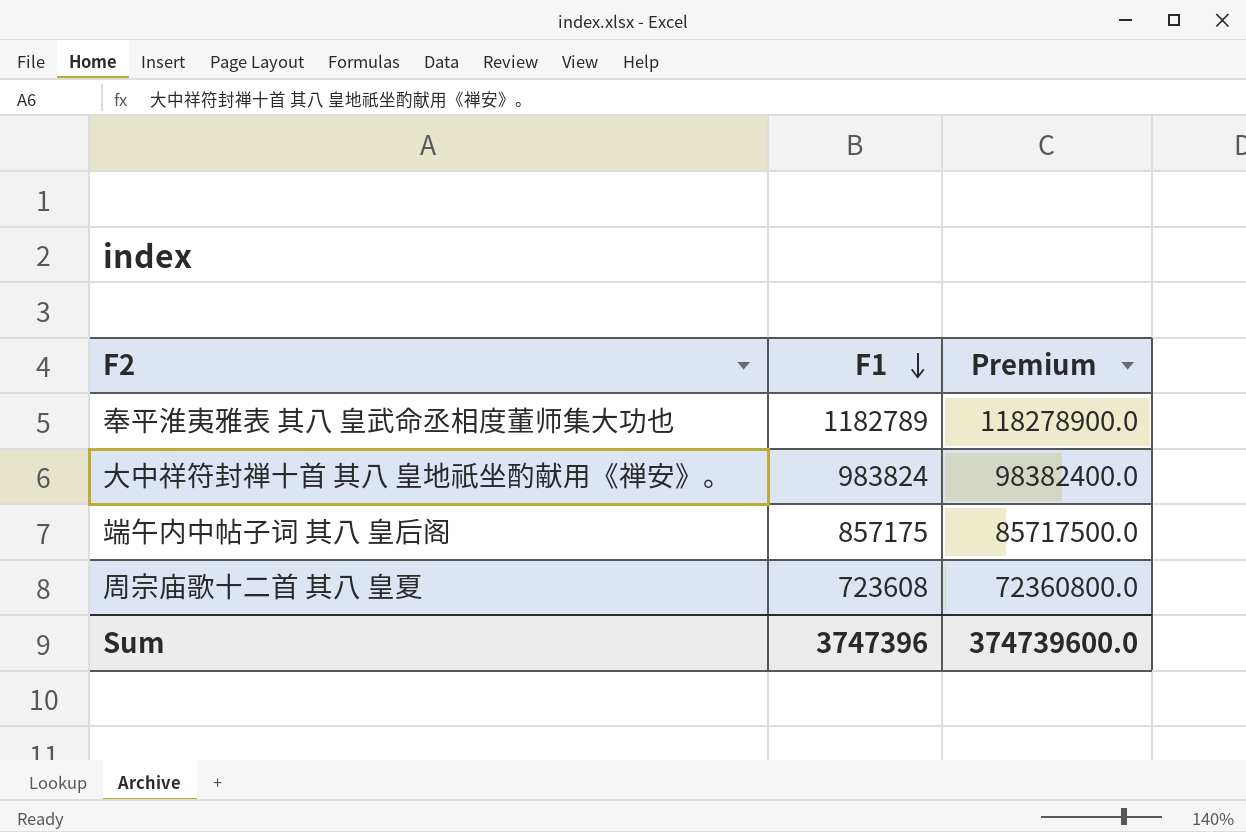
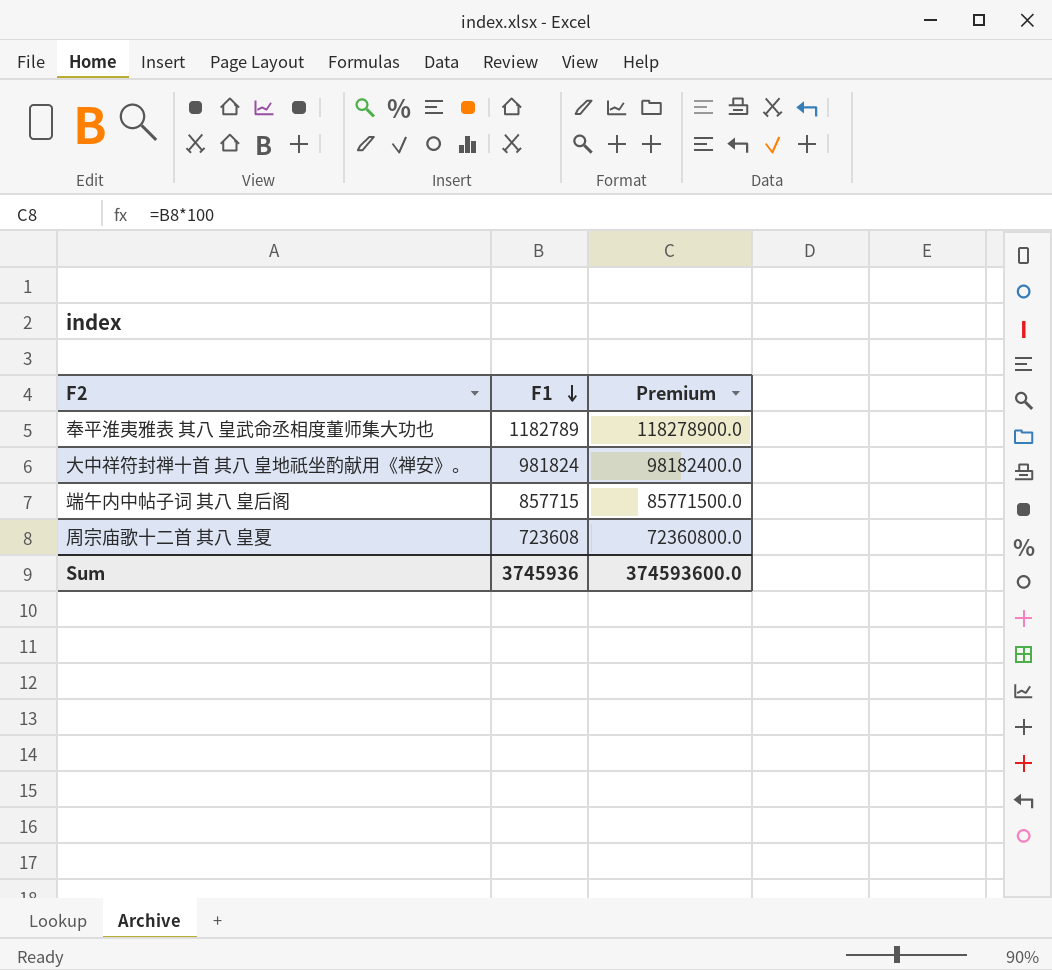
大中祥符封禅十首 其八 皇地祇坐酌献用《禅安》。 | F1: 983824 -> 981824
大中祥符封禅十首 其八 皇地祇坐酌献用《禅安》。 | Premium: 98382400.0 -> 98182400.0
端午内中帖子词 其八 皇后阁 | F1: 857175 -> 857715
端午内中帖子词 其八 皇后阁 | Premium: 85717500.0 -> 85771500.0
Sum | F1: 3747396 -> 3745936
Sum | Premium: 374739600.0 -> 374593600.0

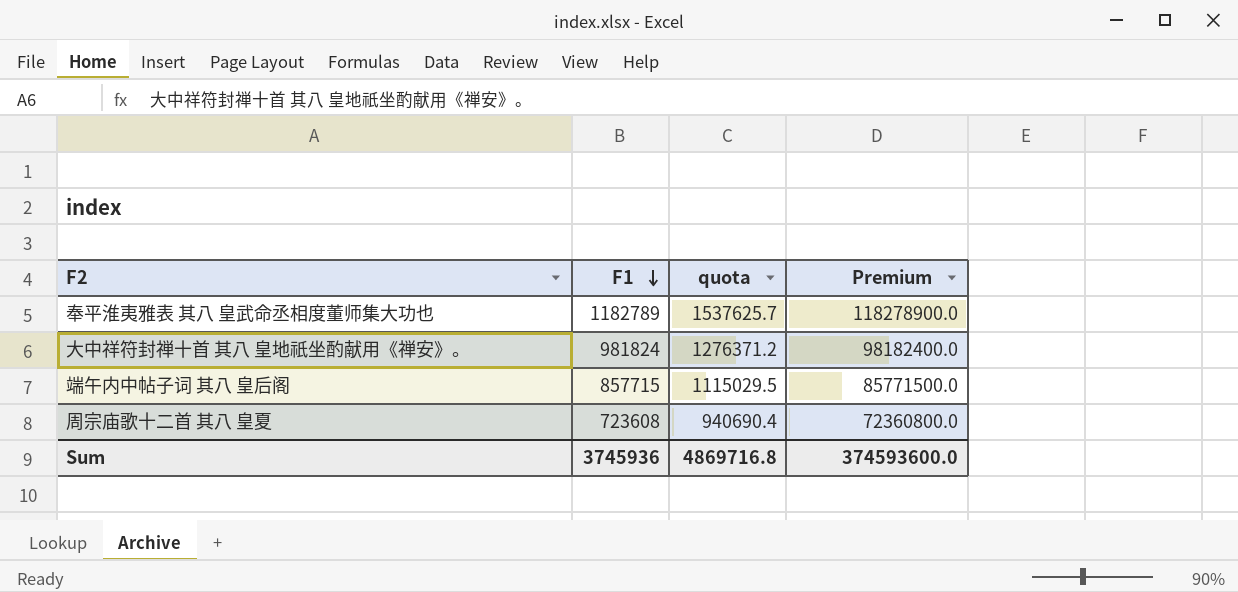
column quota | formula: none -> [F1] * 1.3

